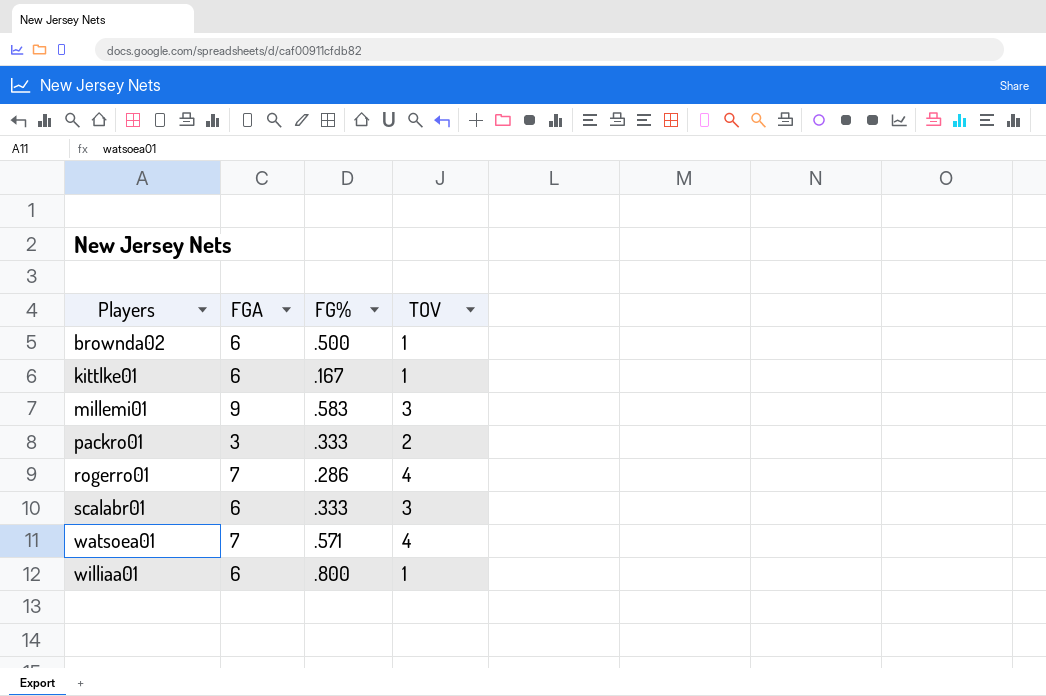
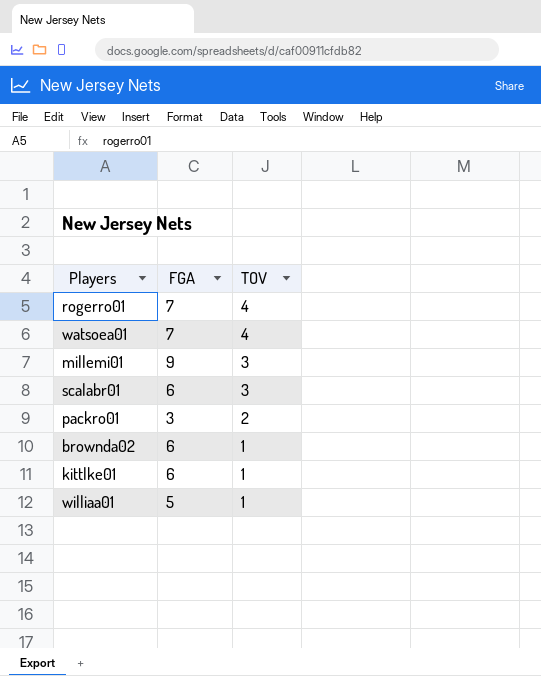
row order: Players ascending -> TOV descending
column FG% | position: 3 -> none
williaa01 | FGA: 6 -> 5

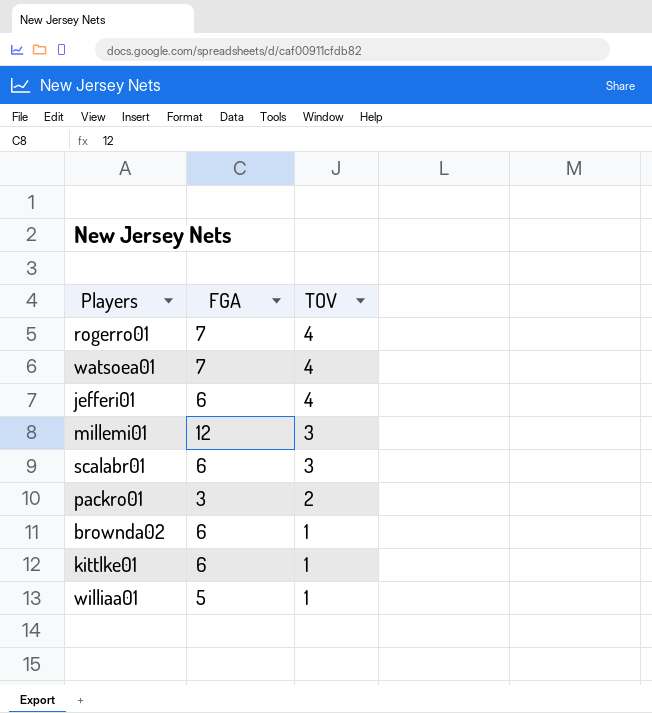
row jefferi01: none -> 6 | 4
millemi01 | FGA: 9 -> 12

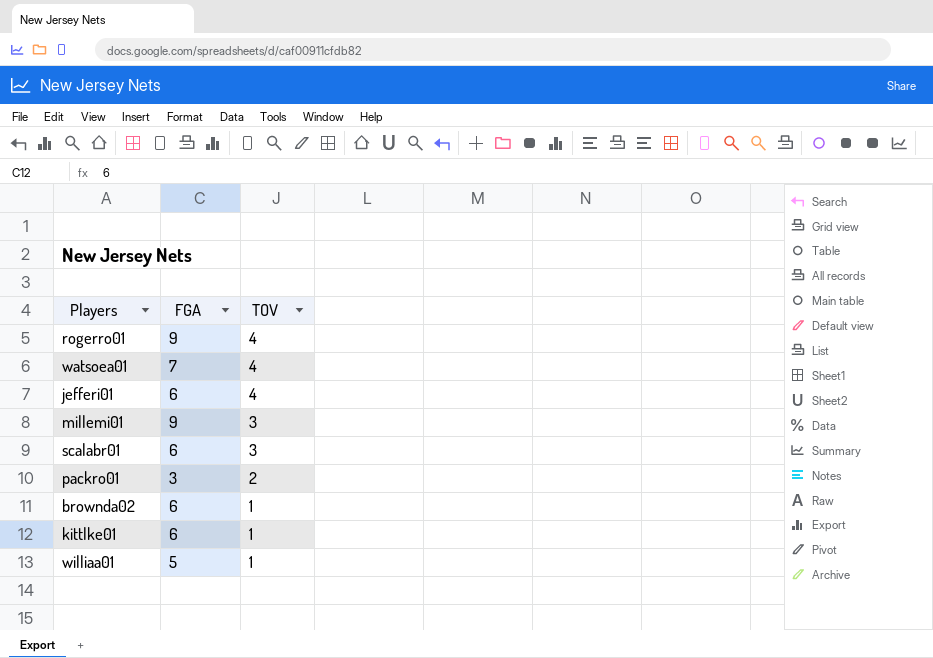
rogerro01 | FGA: 7 -> 9
millemi01 | FGA: 12 -> 9

